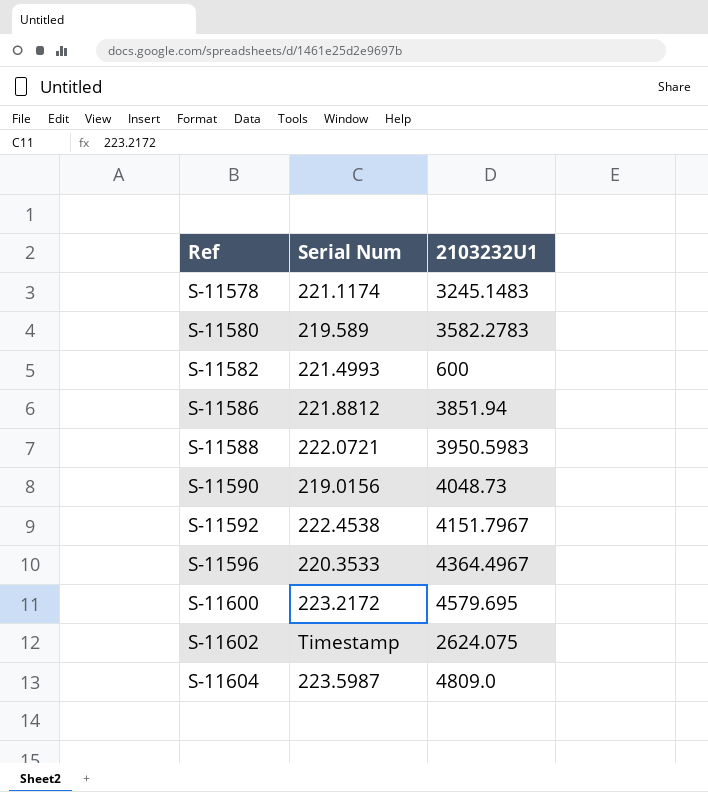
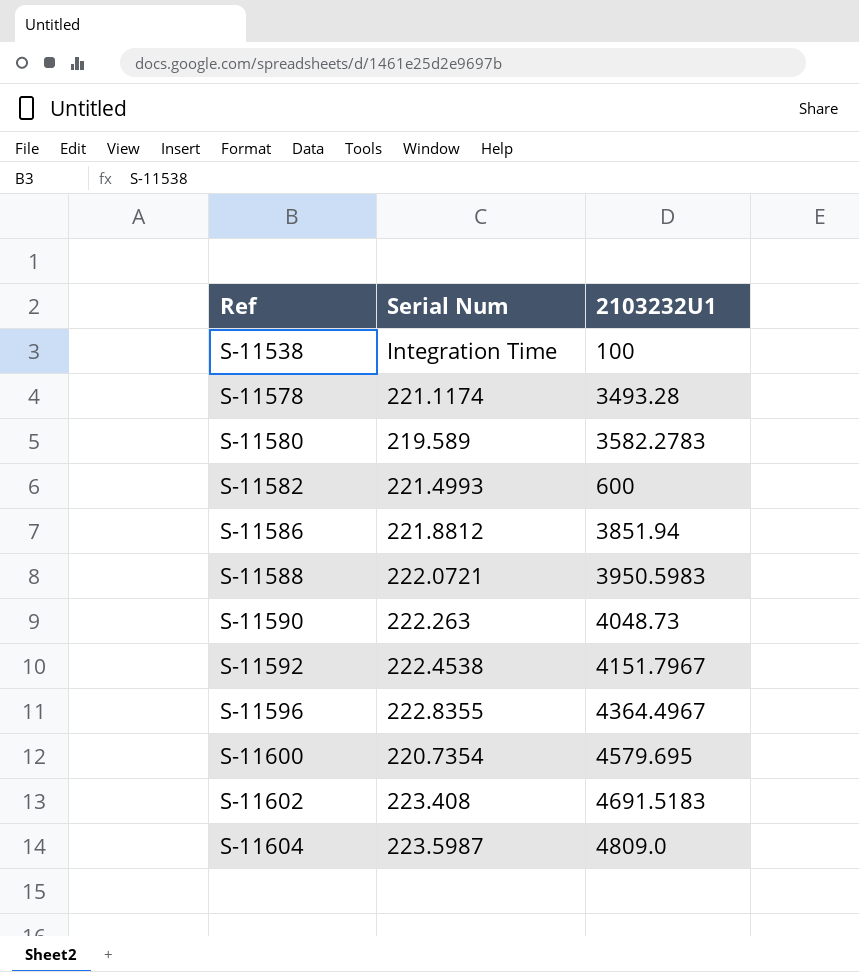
row S-11538: none -> Integration Time | 100
S-11578 | 2103232U1: 3245.1483 -> 3493.28
S-11590 | Serial Num: 219.0156 -> 222.263
S-11596 | Serial Num: 220.3533 -> 222.8355
S-11600 | Serial Num: 223.2172 -> 220.7354
S-11602 | Serial Num: Timestamp -> 223.408
S-11602 | 2103232U1: 2624.075 -> 4691.5183

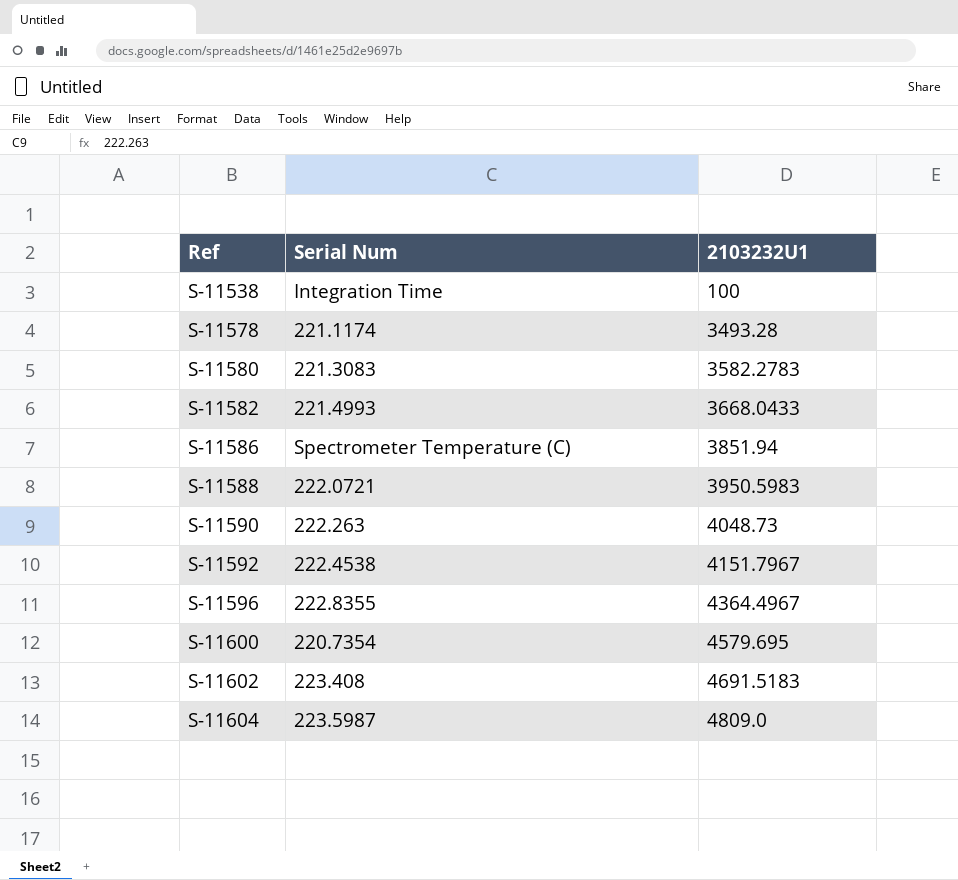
S-11580 | Serial Num: 219.589 -> 221.3083
S-11582 | 2103232U1: 600 -> 3668.0433
S-11586 | Serial Num: 221.8812 -> Spectrometer Temperature (C)

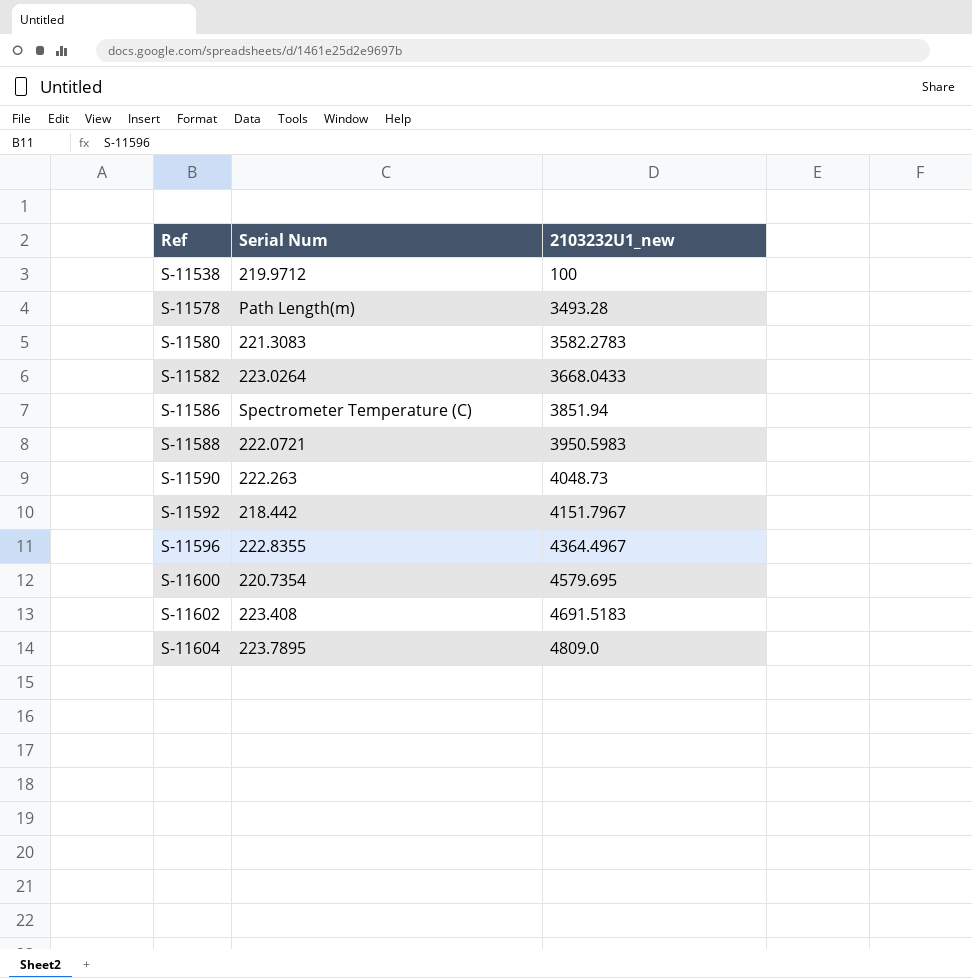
column name: 2103232U1 -> 2103232U1_new
S-11538 | Serial Num: Integration Time -> 219.9712
S-11578 | Serial Num: 221.1174 -> Path Length(m)
S-11582 | Serial Num: 221.4993 -> 223.0264
S-11592 | Serial Num: 222.4538 -> 218.442
S-11604 | Serial Num: 223.5987 -> 223.7895

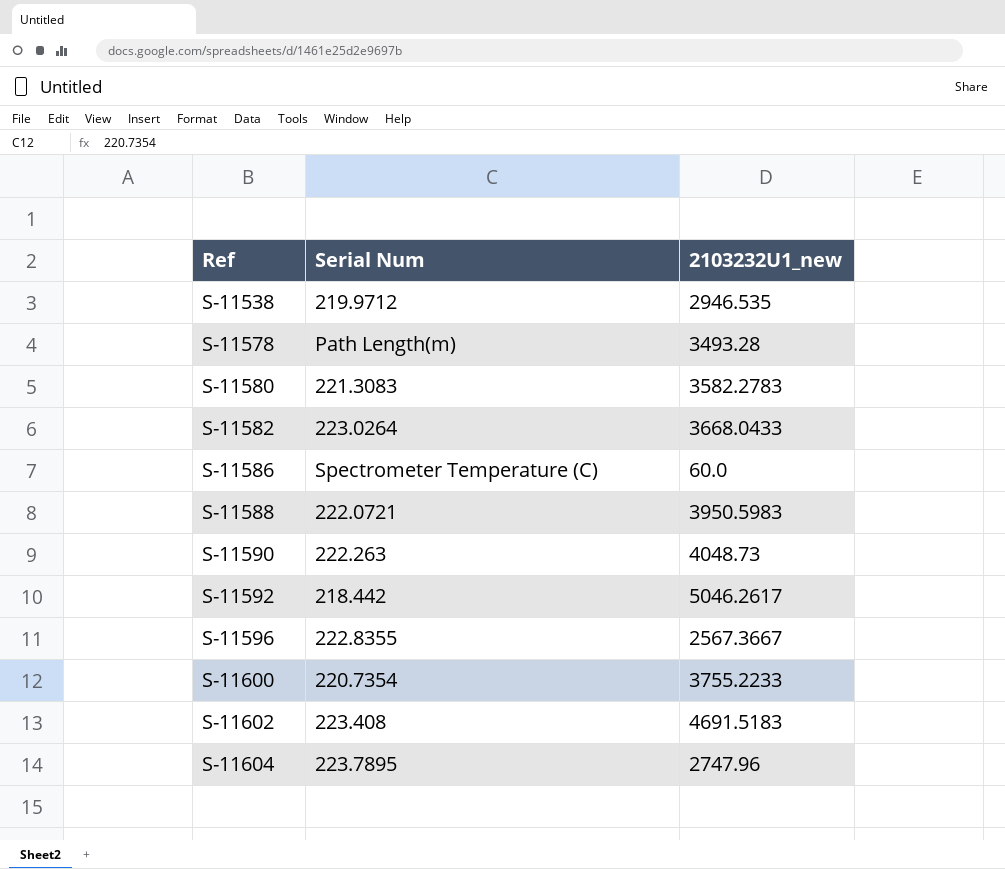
S-11538 | 2103232U1_new: 100 -> 2946.535
S-11586 | 2103232U1_new: 3851.94 -> 60.0
S-11592 | 2103232U1_new: 4151.7967 -> 5046.2617
S-11596 | 2103232U1_new: 4364.4967 -> 2567.3667
S-11600 | 2103232U1_new: 4579.695 -> 3755.2233
S-11604 | 2103232U1_new: 4809.0 -> 2747.96

